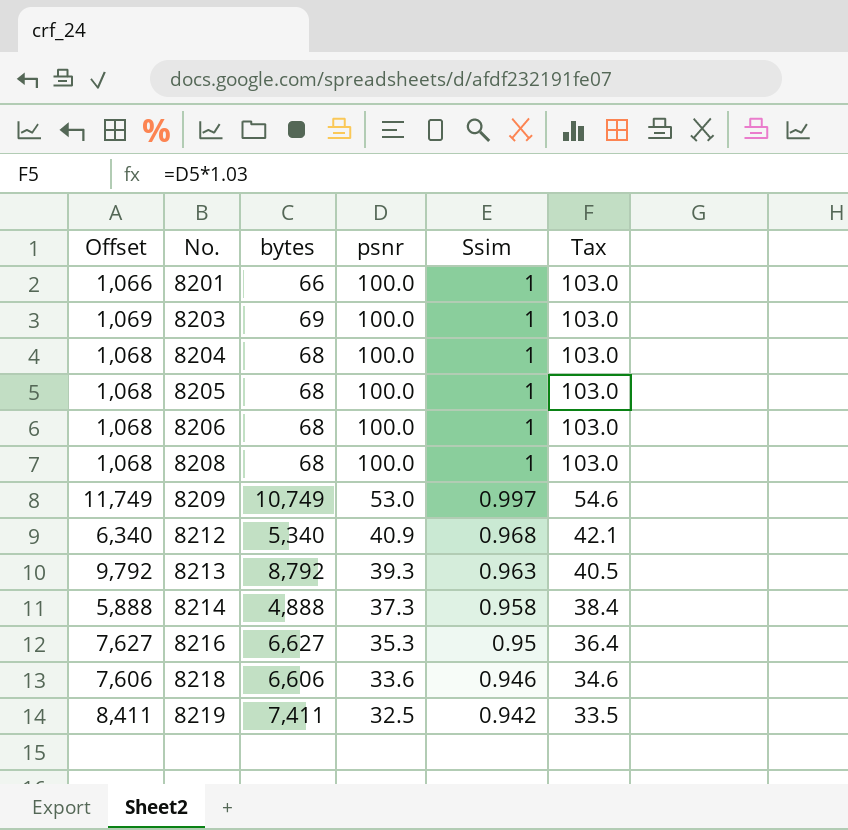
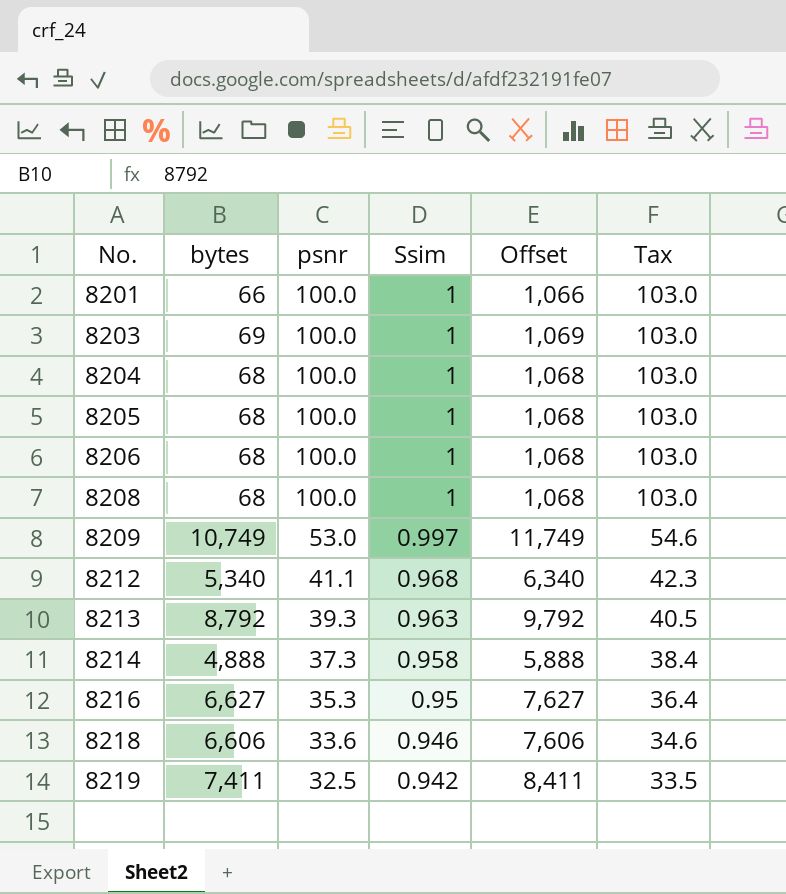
column Offset | position: 1 -> 5
8212 | psnr: 40.9 -> 41.1
8212 | Tax: 42.1 -> 42.3

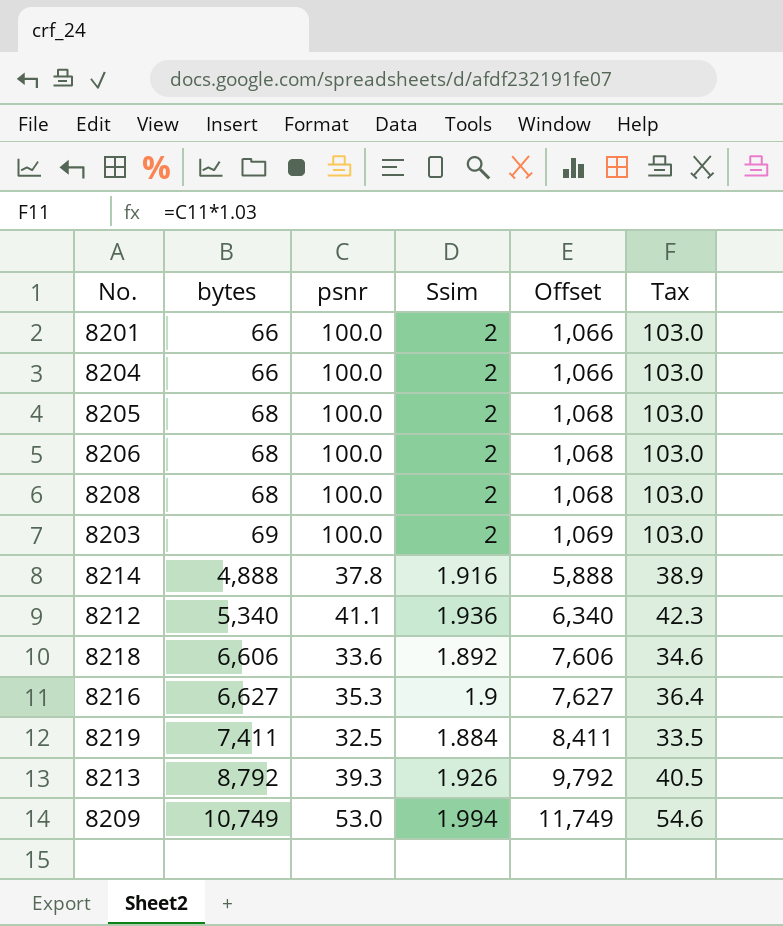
row order: No. ascending -> bytes ascending
8201 | Ssim: 1 -> 2
8204 | bytes: 68 -> 66
8204 | Ssim: 1 -> 2
8204 | Offset: 1,068 -> 1,066
8205 | Ssim: 1 -> 2
8206 | Ssim: 1 -> 2
8208 | Ssim: 1 -> 2
8203 | Ssim: 1 -> 2
8214 | psnr: 37.3 -> 37.8
8214 | Ssim: 0.958 -> 1.916
8214 | Tax: 38.4 -> 38.9
8212 | Ssim: 0.968 -> 1.936
8218 | Ssim: 0.946 -> 1.892
8216 | Ssim: 0.95 -> 1.9
8219 | Ssim: 0.942 -> 1.884
8213 | Ssim: 0.963 -> 1.926
8209 | Ssim: 0.997 -> 1.994

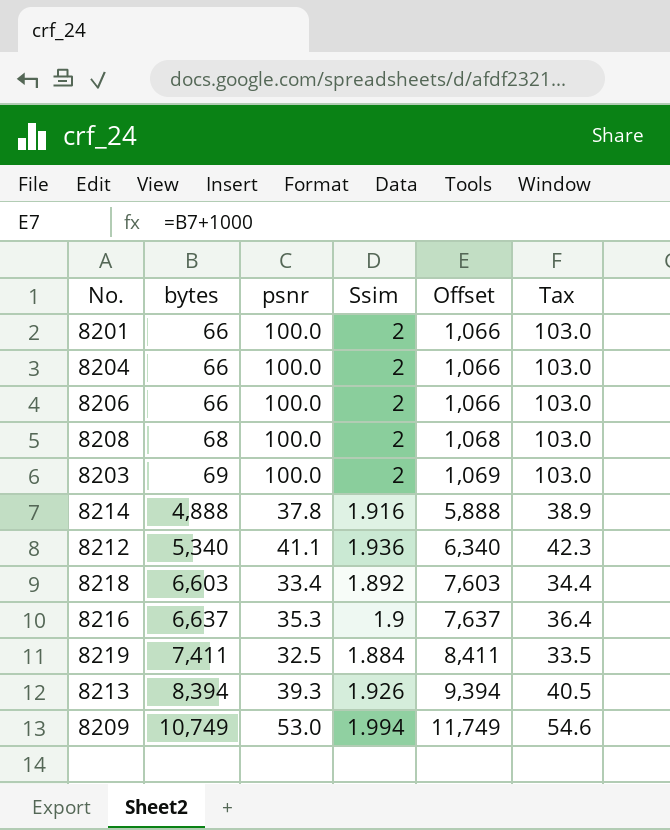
row 8205: 68 | 100.0 | 2 | 1,068 | 103.0 -> none
8206 | bytes: 68 -> 66
8206 | Offset: 1,068 -> 1,066
8218 | bytes: 6,606 -> 6,603
8218 | psnr: 33.6 -> 33.4
8218 | Offset: 7,606 -> 7,603
8218 | Tax: 34.6 -> 34.4
8216 | bytes: 6,627 -> 6,637
8216 | Offset: 7,627 -> 7,637
8213 | bytes: 8,792 -> 8,394
8213 | Offset: 9,792 -> 9,394

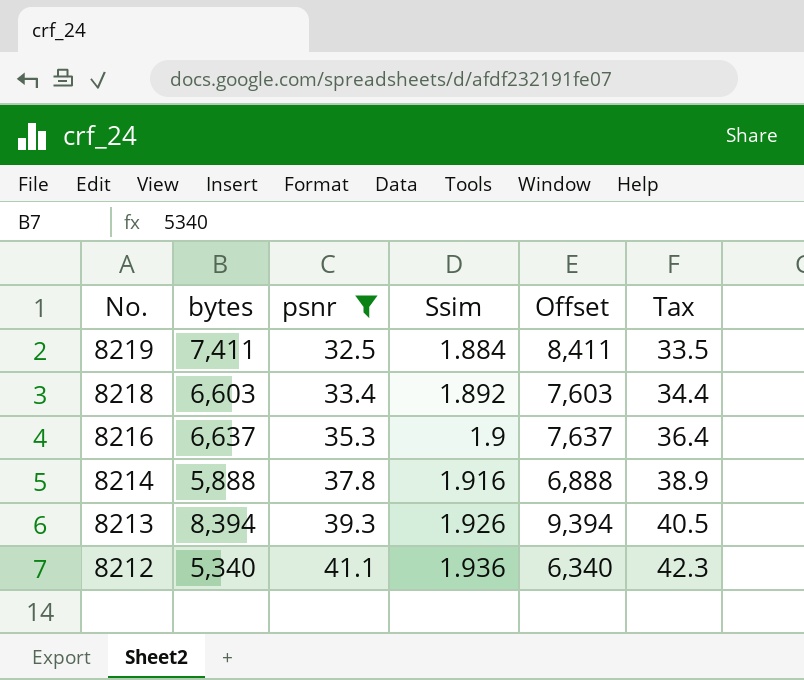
filter: none -> psnr <= 41.1
row order: bytes ascending -> No. descending
8214 | bytes: 4,888 -> 5,888
8214 | Offset: 5,888 -> 6,888

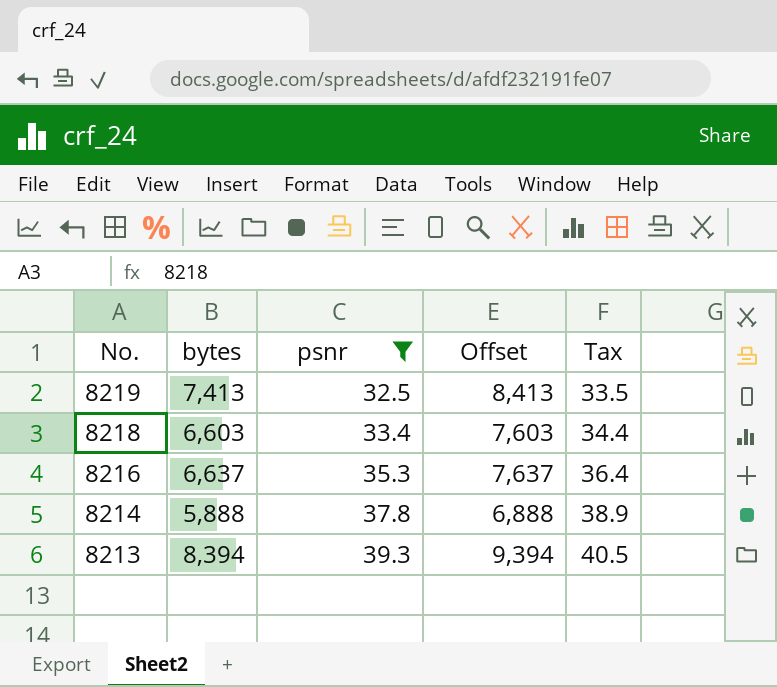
column Ssim | position: 4 -> none
row 8212: 5,340 | 41.1 | 1.936 | 6,340 | 42.3 -> none
8219 | bytes: 7,411 -> 7,413
8219 | Offset: 8,411 -> 8,413

